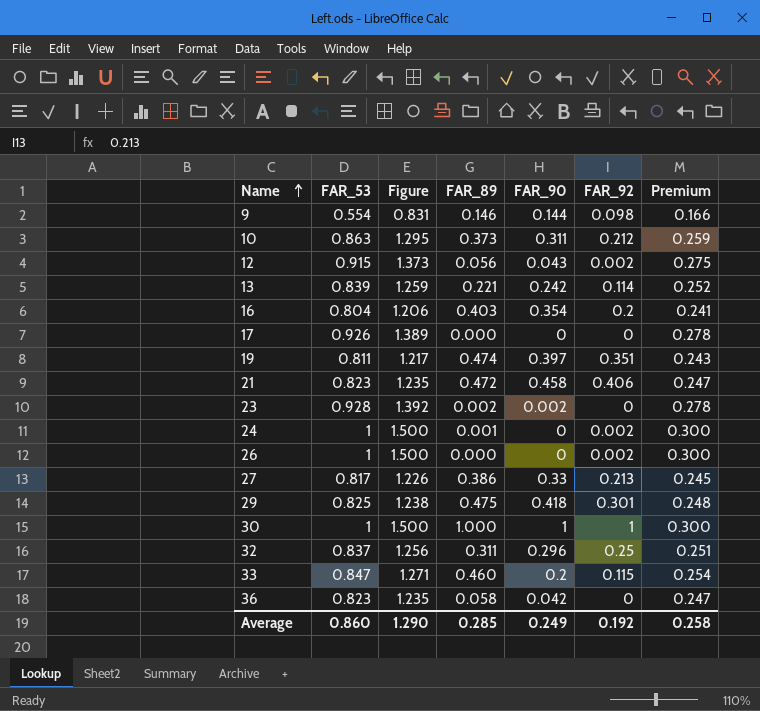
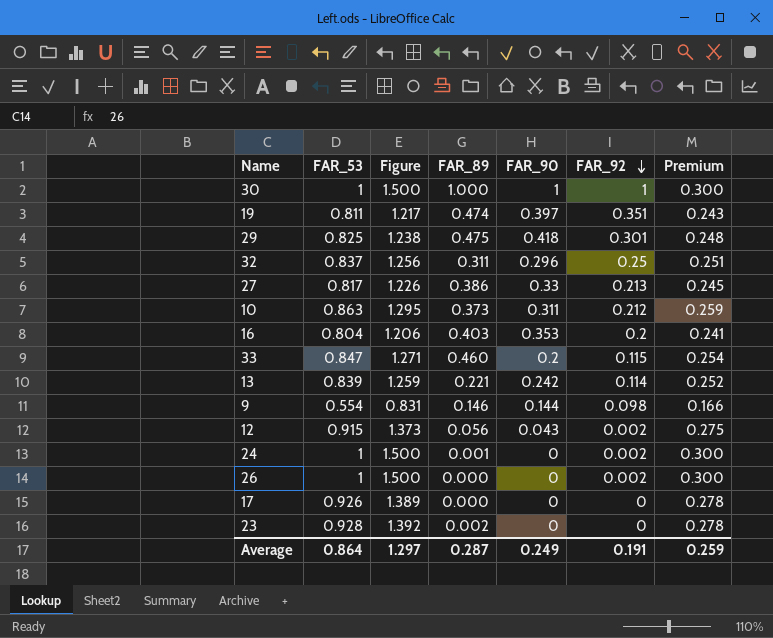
row order: Name ascending -> FAR_92 descending
row 21: 0.823 | 1.235 | 0.472 | 0.458 | 0.406 | 0.247 -> none
row 36: 0.823 | 1.235 | 0.058 | 0.042 | 0 | 0.247 -> none
16 | FAR_90: 0.354 -> 0.353
23 | FAR_90: 0.002 -> 0
Average | FAR_53: 0.860 -> 0.864
Average | Figure: 1.290 -> 1.297
Average | FAR_89: 0.285 -> 0.287
Average | FAR_92: 0.192 -> 0.191
Average | Premium: 0.258 -> 0.259

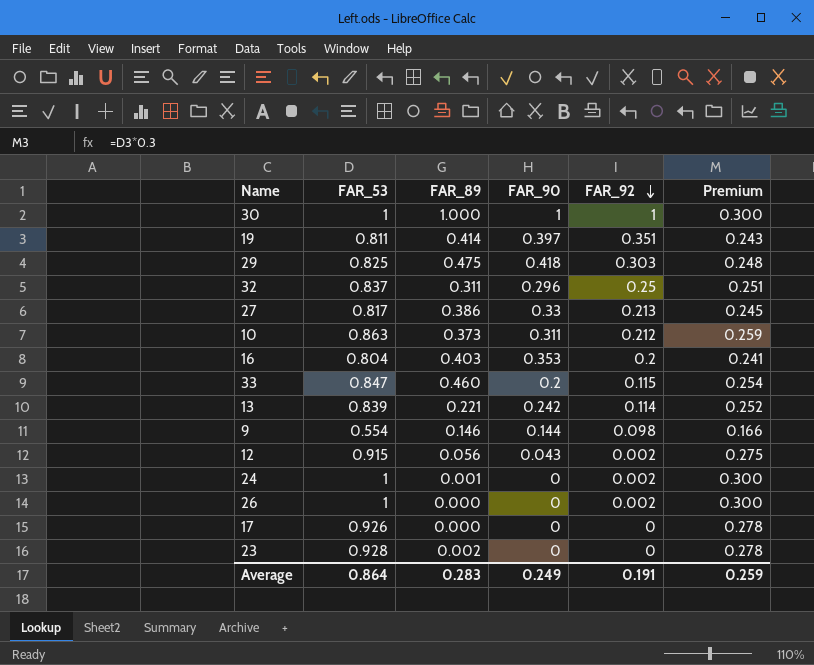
column Figure | formula: [FAR_53] * 1.5 -> none
19 | FAR_89: 0.474 -> 0.414
29 | FAR_92: 0.301 -> 0.303
Average | FAR_89: 0.287 -> 0.283

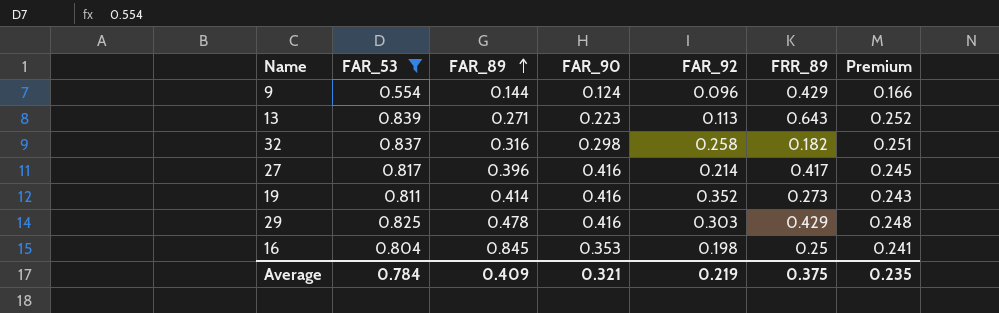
filter: none -> FAR_53 <= 0.839
row order: FAR_92 descending -> FAR_89 ascending
column FRR_89 | position: none -> 6
9 | FAR_89: 0.146 -> 0.144
9 | FAR_90: 0.144 -> 0.124
9 | FAR_92: 0.098 -> 0.096
13 | FAR_89: 0.221 -> 0.271
13 | FAR_90: 0.242 -> 0.223
13 | FAR_92: 0.114 -> 0.113
32 | FAR_89: 0.311 -> 0.316
32 | FAR_90: 0.296 -> 0.298
32 | FAR_92: 0.25 -> 0.258
27 | FAR_89: 0.386 -> 0.396
27 | FAR_90: 0.33 -> 0.416
27 | FAR_92: 0.213 -> 0.214
19 | FAR_90: 0.397 -> 0.416
19 | FAR_92: 0.351 -> 0.352
29 | FAR_89: 0.475 -> 0.478
29 | FAR_90: 0.418 -> 0.416
16 | FAR_89: 0.403 -> 0.845
16 | FAR_92: 0.2 -> 0.198
Average | FAR_53: 0.864 -> 0.784
Average | FAR_89: 0.283 -> 0.409
Average | FAR_90: 0.249 -> 0.321
Average | FAR_92: 0.191 -> 0.219
Average | Premium: 0.259 -> 0.235

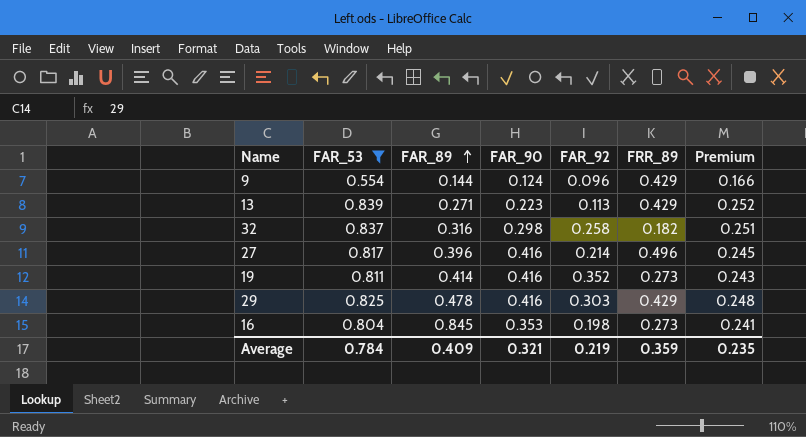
13 | FRR_89: 0.643 -> 0.429
27 | FRR_89: 0.417 -> 0.496
16 | FRR_89: 0.25 -> 0.273
Average | FRR_89: 0.375 -> 0.359

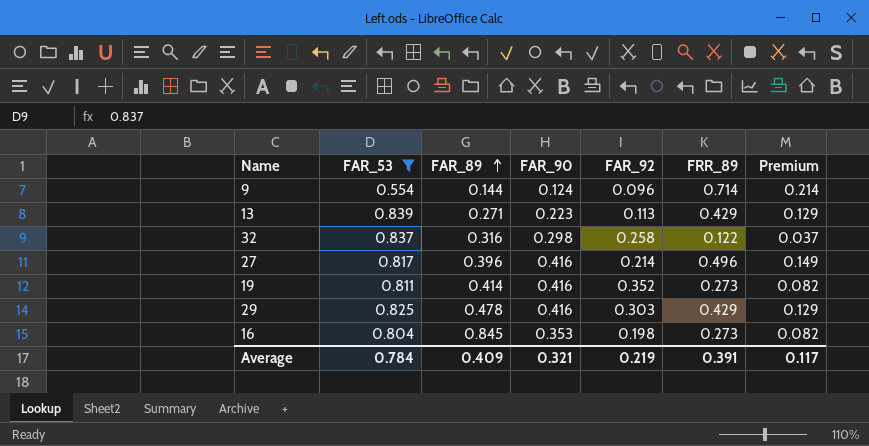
column Premium | formula: [FAR_53] * 0.3 -> [FRR_89] * 0.3
9 | FRR_89: 0.429 -> 0.714
32 | FRR_89: 0.182 -> 0.122
Average | FRR_89: 0.359 -> 0.391
Average | Premium: 0.235 -> 0.117

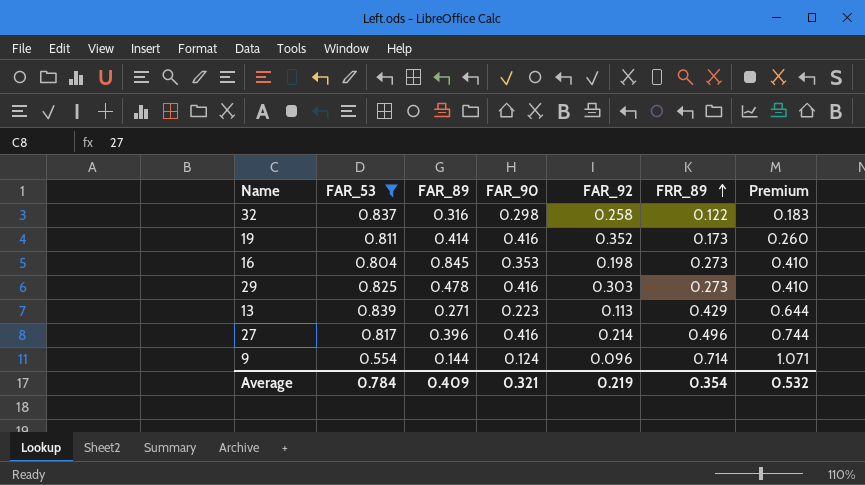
row order: FAR_89 ascending -> FRR_89 ascending
column Premium | formula: [FRR_89] * 0.3 -> [FRR_89] * 1.5
19 | FRR_89: 0.273 -> 0.173
29 | FRR_89: 0.429 -> 0.273
Average | FRR_89: 0.391 -> 0.354
Average | Premium: 0.117 -> 0.532

